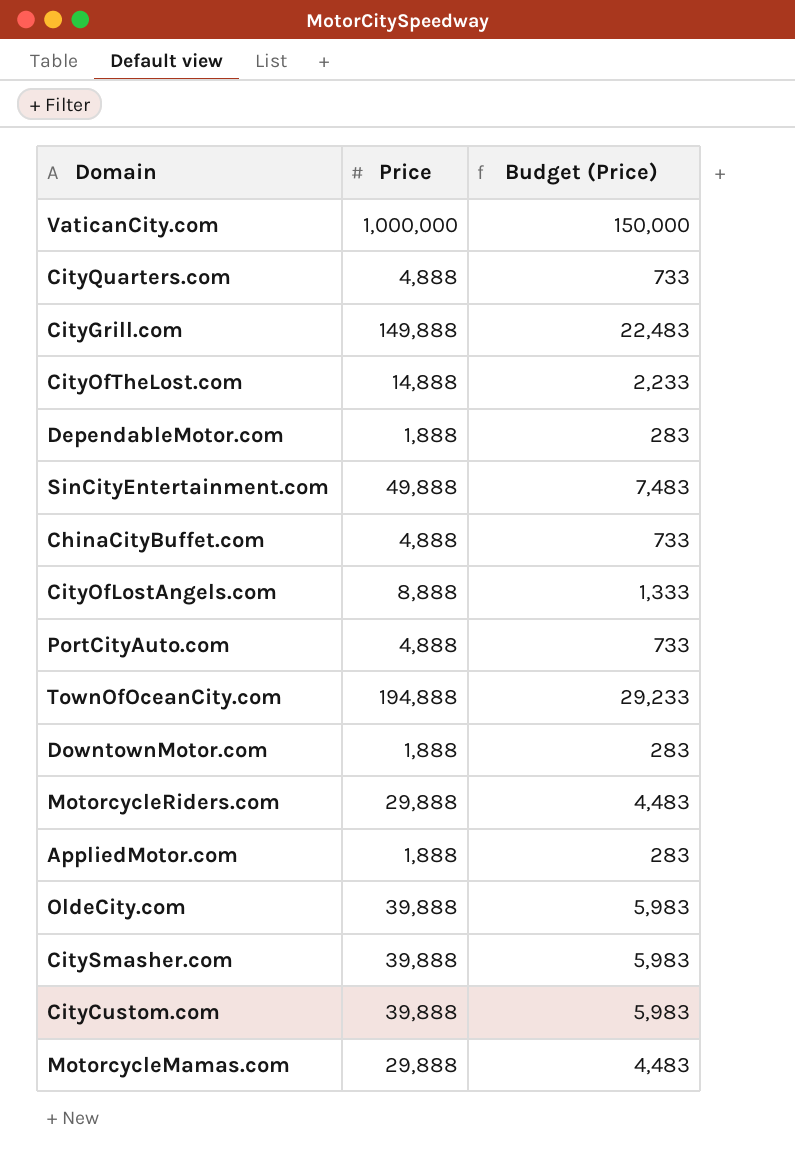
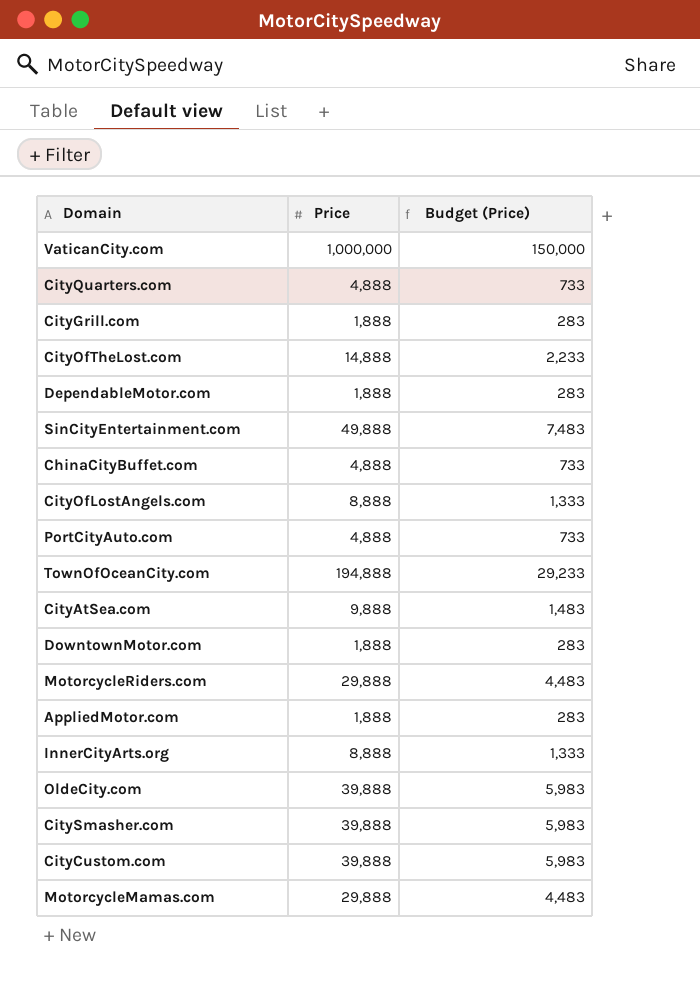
CityGrill.com | Price: 149,888 -> 1,888
CityGrill.com | Budget (Price): 22,483 -> 283
row CityAtSea.com: none -> 9,888 | 1,483
row InnerCityArts.org: none -> 8,888 | 1,333

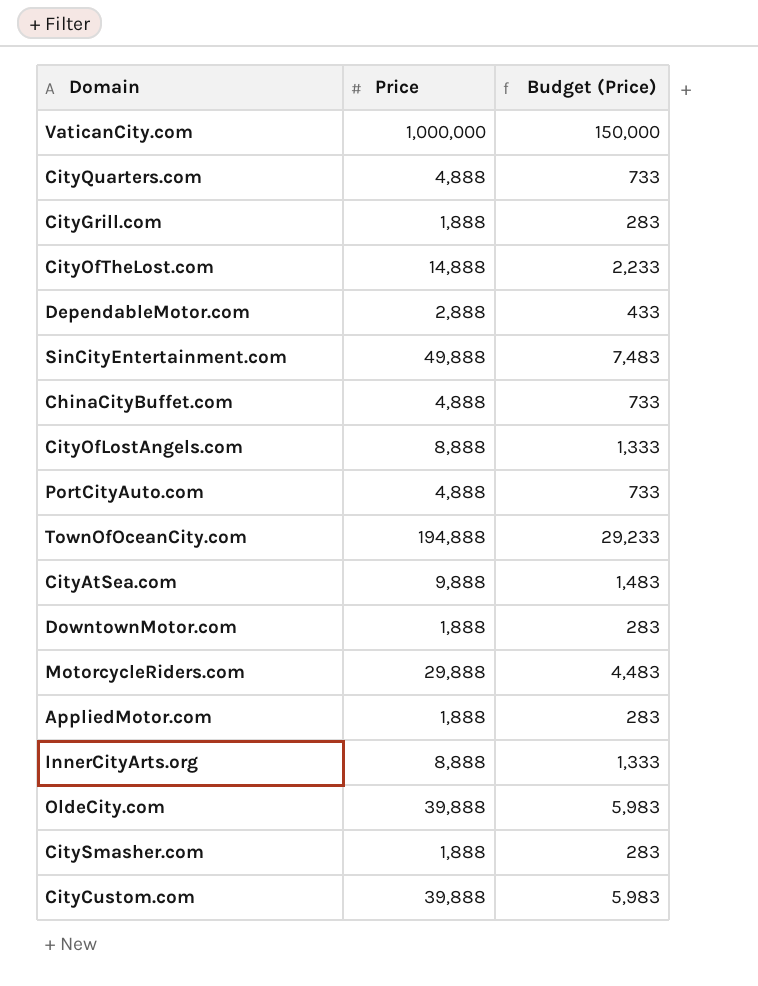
row MotorcycleMamas.com: 29,888 | 4,483 -> none
DependableMotor.com | Price: 1,888 -> 2,888
DependableMotor.com | Budget (Price): 283 -> 433
CitySmasher.com | Price: 39,888 -> 1,888
CitySmasher.com | Budget (Price): 5,983 -> 283

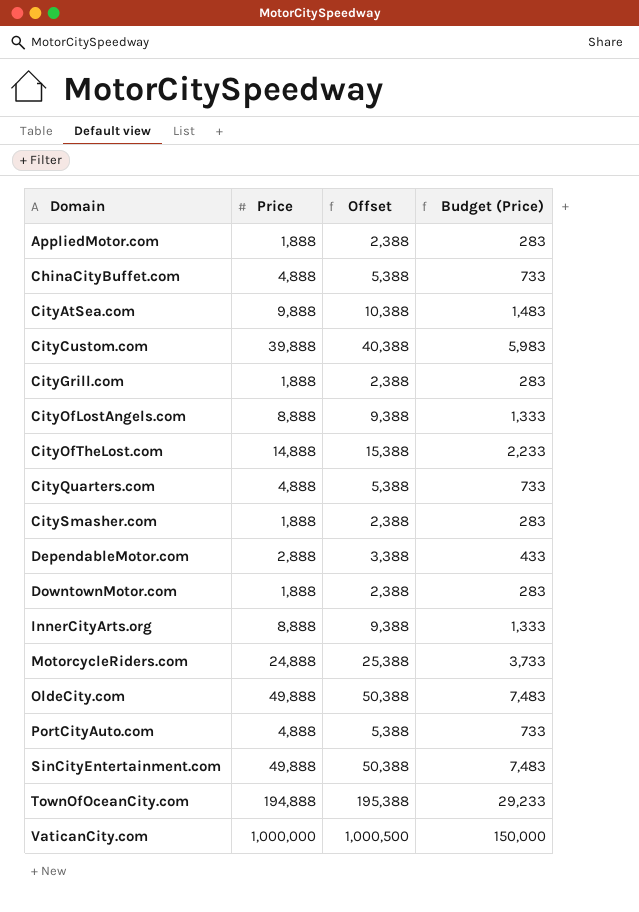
row order: none -> Domain ascending
column Offset | formula: none -> [Price] + 500
MotorcycleRiders.com | Price: 29,888 -> 24,888
MotorcycleRiders.com | Budget (Price): 4,483 -> 3,733
OldeCity.com | Price: 39,888 -> 49,888
OldeCity.com | Budget (Price): 5,983 -> 7,483

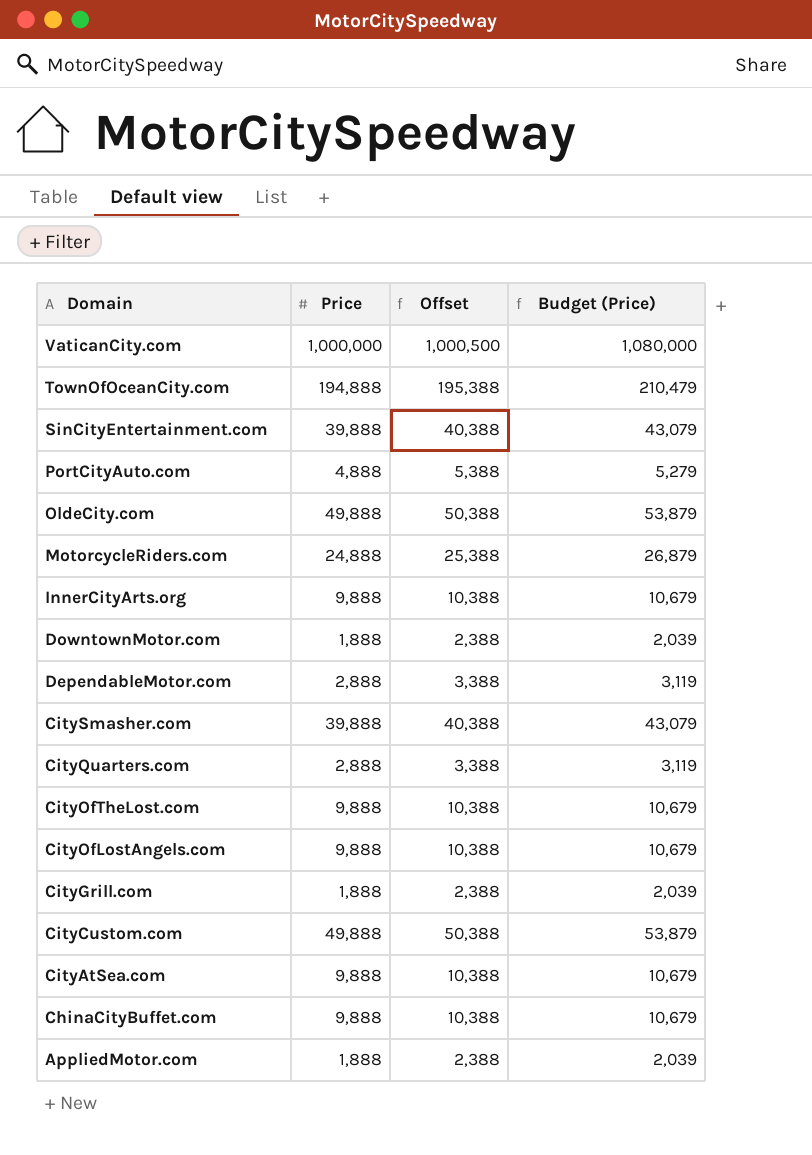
row order: Domain ascending -> Domain descending
column Budget (Price) | formula: [Price] * 0.15 -> [Price] * 1.08
SinCityEntertainment.com | Price: 49,888 -> 39,888
SinCityEntertainment.com | Offset: 50,388 -> 40,388
InnerCityArts.org | Price: 8,888 -> 9,888
InnerCityArts.org | Offset: 9,388 -> 10,388
CitySmasher.com | Price: 1,888 -> 39,888
CitySmasher.com | Offset: 2,388 -> 40,388
CityQuarters.com | Price: 4,888 -> 2,888
CityQuarters.com | Offset: 5,388 -> 3,388
CityOfTheLost.com | Price: 14,888 -> 9,888
CityOfTheLost.com | Offset: 15,388 -> 10,388
CityOfLostAngels.com | Price: 8,888 -> 9,888
CityOfLostAngels.com | Offset: 9,388 -> 10,388
CityCustom.com | Price: 39,888 -> 49,888
CityCustom.com | Offset: 40,388 -> 50,388
ChinaCityBuffet.com | Price: 4,888 -> 9,888
ChinaCityBuffet.com | Offset: 5,388 -> 10,388

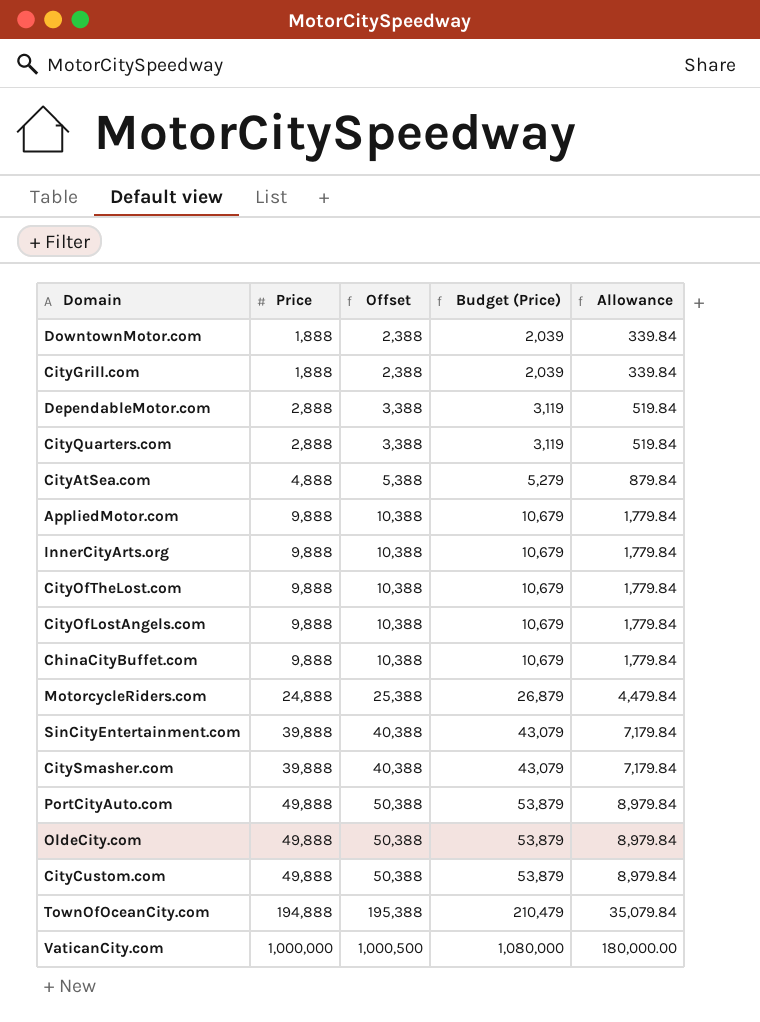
row order: Domain descending -> Price ascending
column Allowance | formula: none -> [Price] * 0.18
CityAtSea.com | Price: 9,888 -> 4,888
CityAtSea.com | Offset: 10,388 -> 5,388
CityAtSea.com | Budget (Price): 10,679 -> 5,279
AppliedMotor.com | Price: 1,888 -> 9,888
AppliedMotor.com | Offset: 2,388 -> 10,388
AppliedMotor.com | Budget (Price): 2,039 -> 10,679
PortCityAuto.com | Price: 4,888 -> 49,888
PortCityAuto.com | Offset: 5,388 -> 50,388
PortCityAuto.com | Budget (Price): 5,279 -> 53,879

